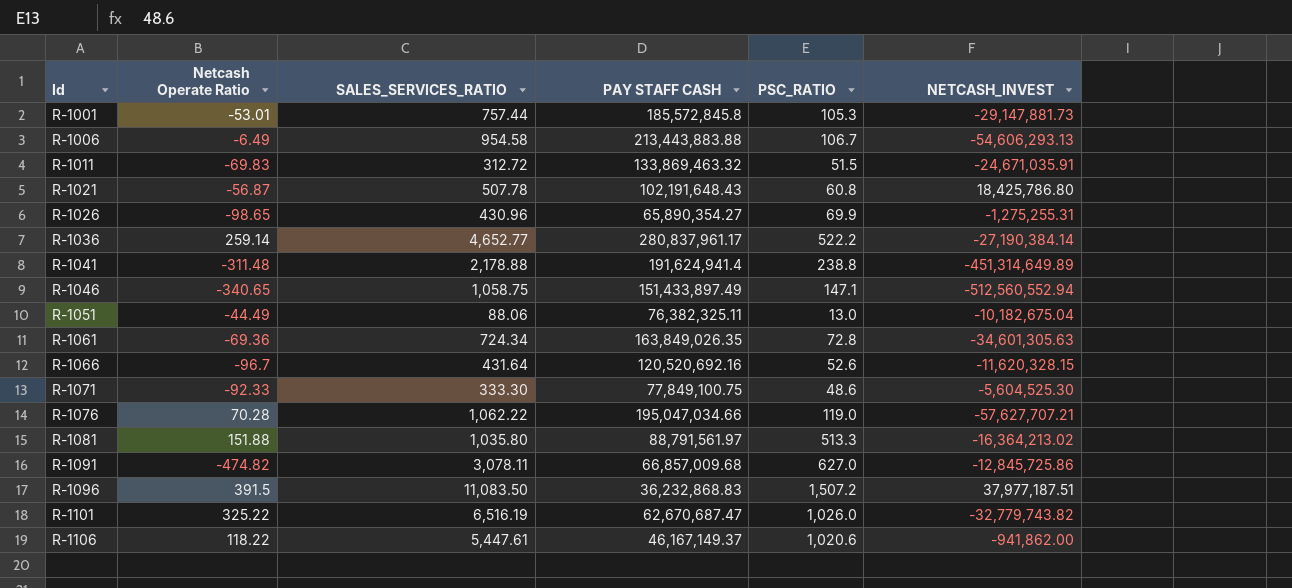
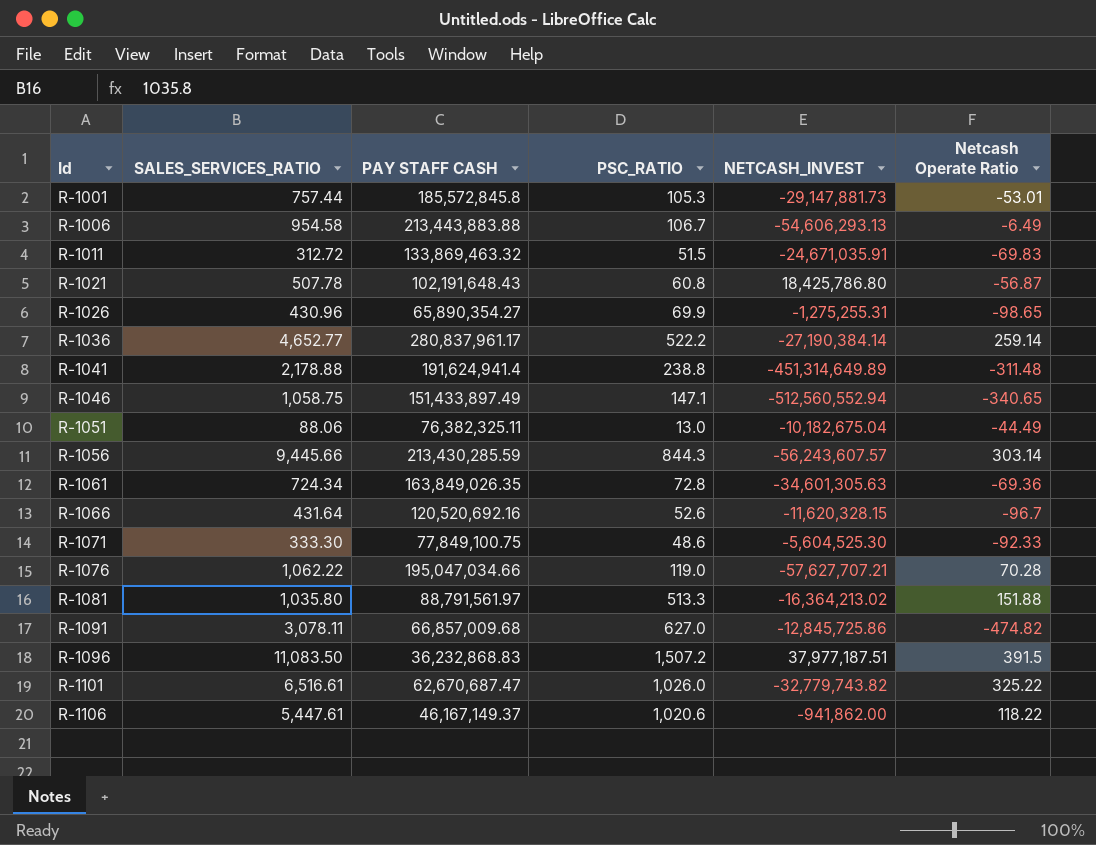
column Netcash Operate Ratio | position: 2 -> 6
row R-1056: none -> 9,445.66 | 213,430,285.59 | 844.3 | -56,243,607.57 | 303.14
R-1101 | SALES_SERVICES_RATIO: 6,516.19 -> 6,516.61

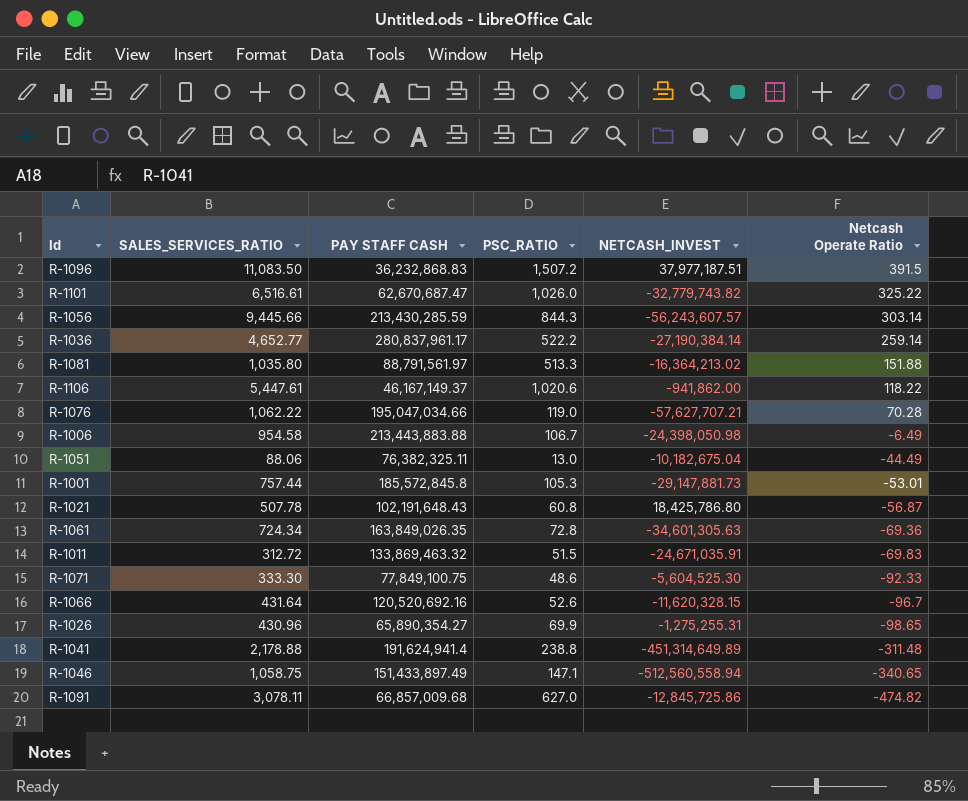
row order: Id ascending -> Netcash Operate Ratio descending
R-1006 | NETCASH_INVEST: -54,606,293.13 -> -24,398,050.98
R-1046 | NETCASH_INVEST: -512,560,552.94 -> -512,560,558.94

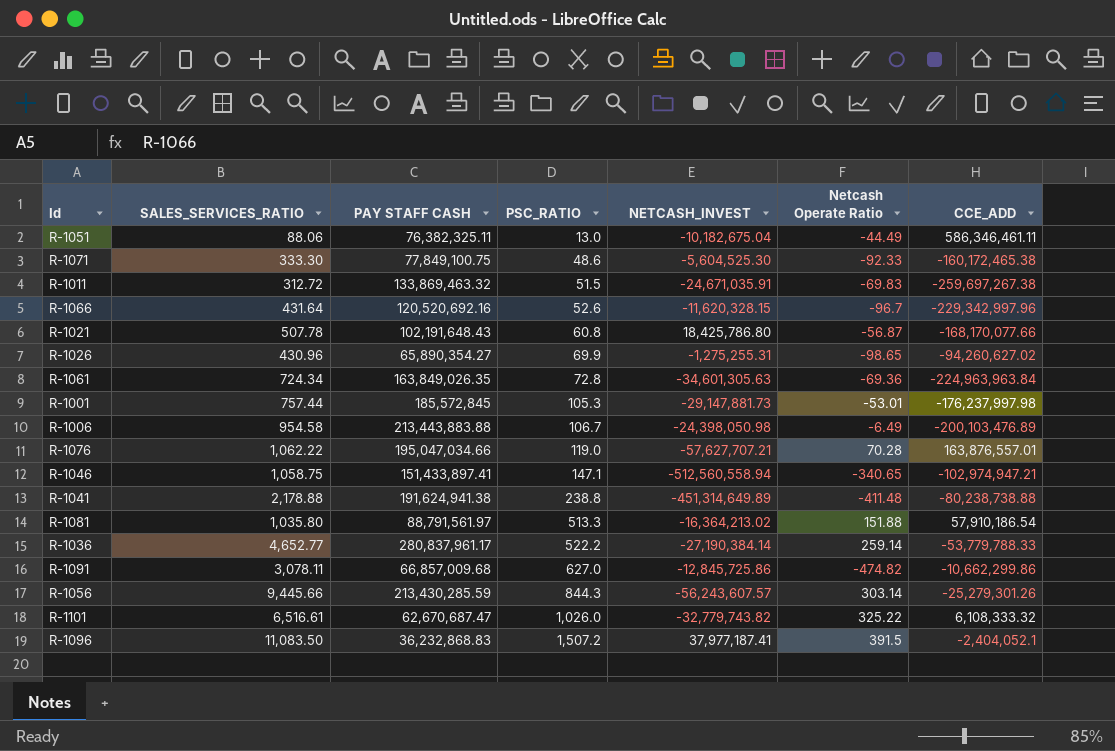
row order: Netcash Operate Ratio descending -> PSC_RATIO ascending
column CCE_ADD | position: none -> 7
row R-1106: 5,447.61 | 46,167,149.37 | 1,020.6 | -941,862.00 | 118.22 -> none
R-1001 | PAY STAFF CASH: 185,572,845.8 -> 185,572,845
R-1046 | PAY STAFF CASH: 151,433,897.49 -> 151,433,897.41
R-1041 | PAY STAFF CASH: 191,624,941.4 -> 191,624,941.38
R-1041 | Netcash Operate Ratio: -311.48 -> -411.48
R-1096 | NETCASH_INVEST: 37,977,187.51 -> 37,977,187.41

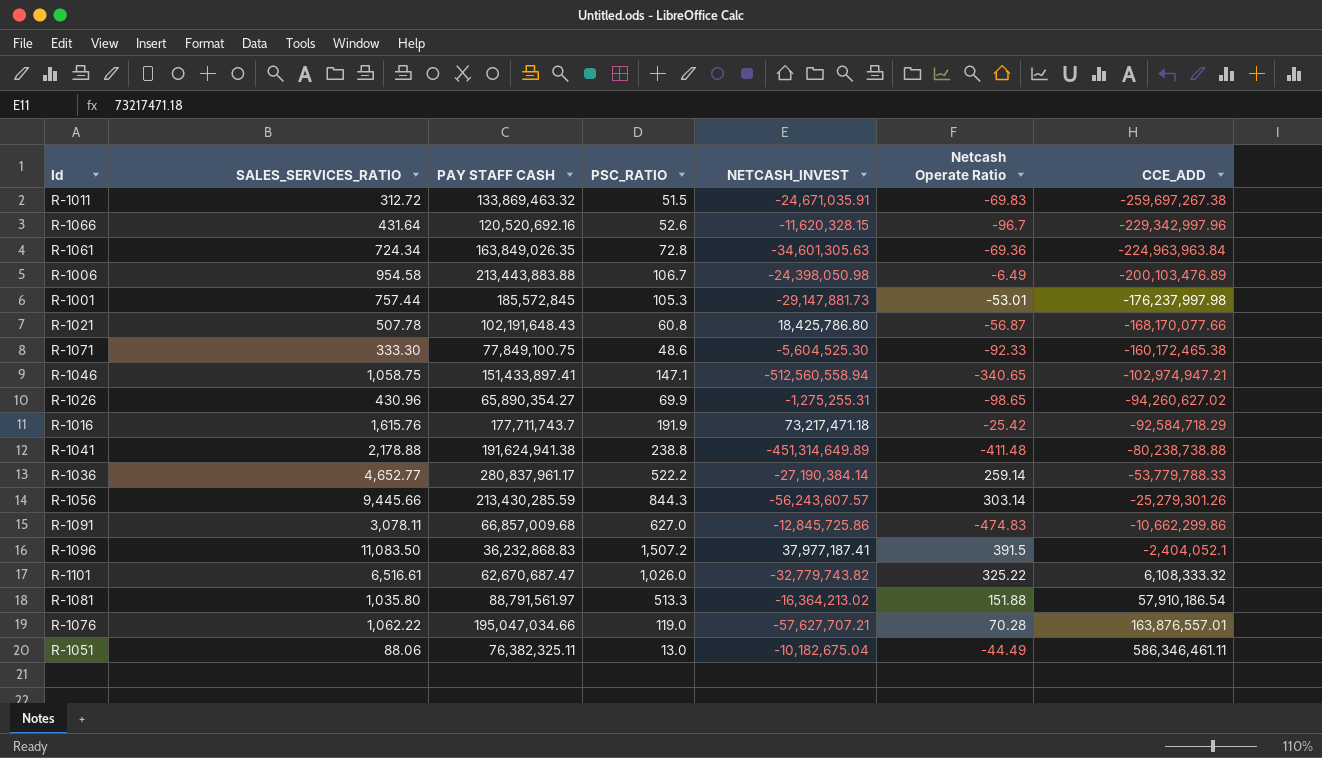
row order: PSC_RATIO ascending -> CCE_ADD ascending
row R-1016: none -> 1,615.76 | 177,711,743.7 | 191.9 | 73,217,471.18 | -25.42 | -92,584,718.29
R-1091 | Netcash Operate Ratio: -474.82 -> -474.83

